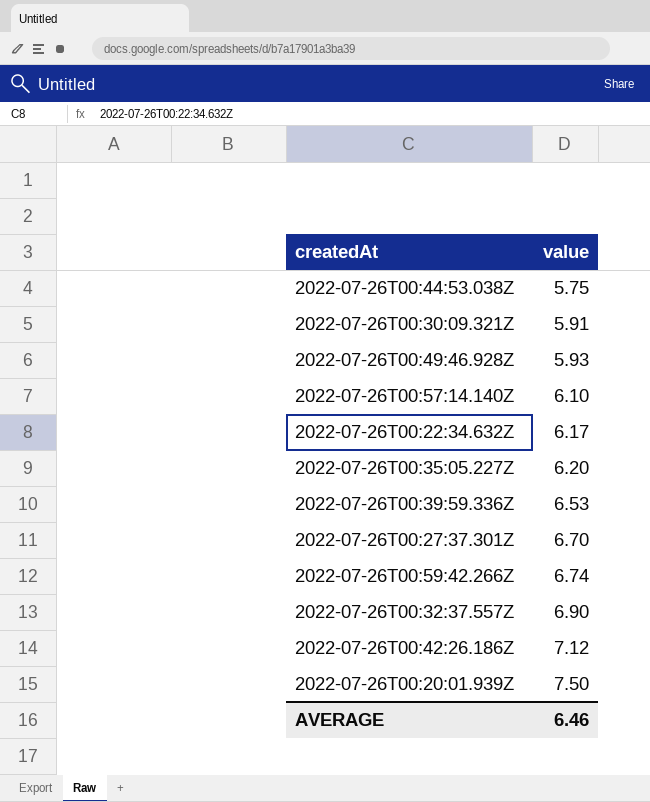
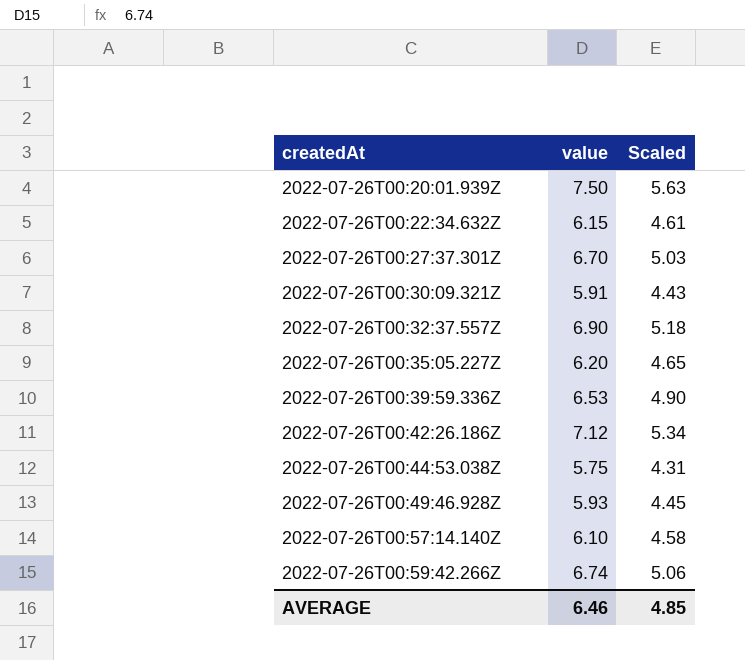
row order: value ascending -> createdAt ascending
column Scaled | formula: none -> [value] * 0.75
2022-07-26T00:22:34.632Z | value: 6.17 -> 6.15

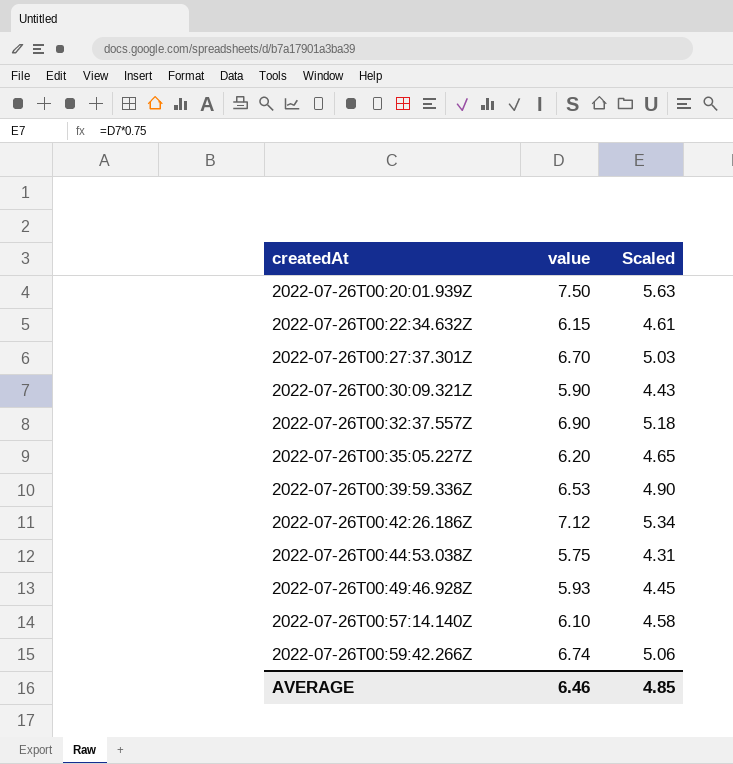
2022-07-26T00:30:09.321Z | value: 5.91 -> 5.90

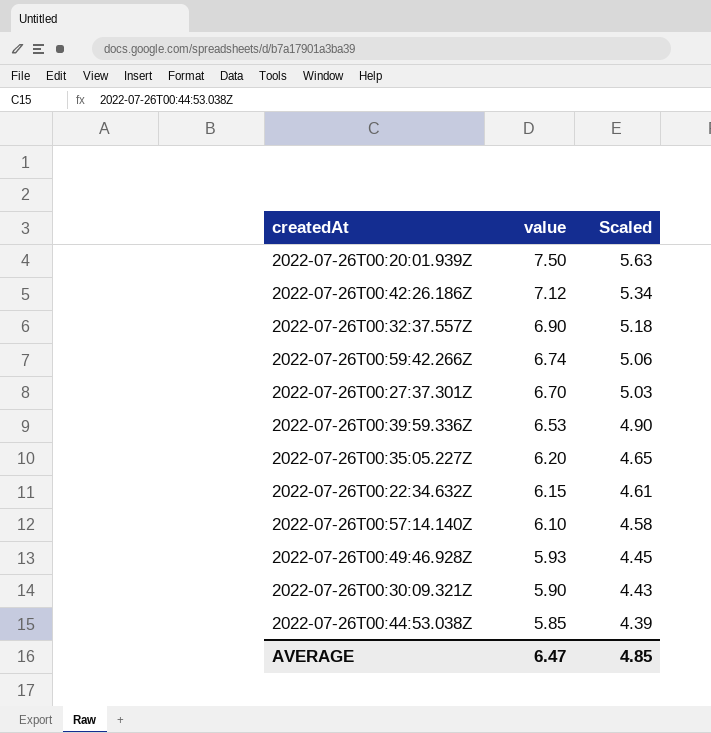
row order: createdAt ascending -> value descending
2022-07-26T00:44:53.038Z | value: 5.75 -> 5.85
2022-07-26T00:44:53.038Z | Scaled: 4.31 -> 4.39
AVERAGE | value: 6.46 -> 6.47

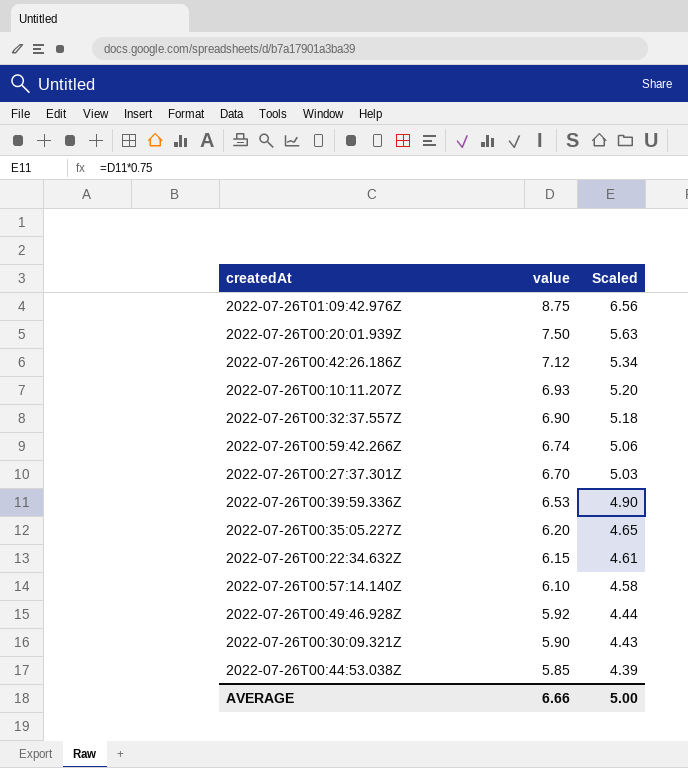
row 2022-07-26T01:09:42.976Z: none -> 8.75 | 6.56
row 2022-07-26T00:10:11.207Z: none -> 6.93 | 5.20
2022-07-26T00:49:46.928Z | value: 5.93 -> 5.92
2022-07-26T00:49:46.928Z | Scaled: 4.45 -> 4.44
AVERAGE | value: 6.47 -> 6.66
AVERAGE | Scaled: 4.85 -> 5.00

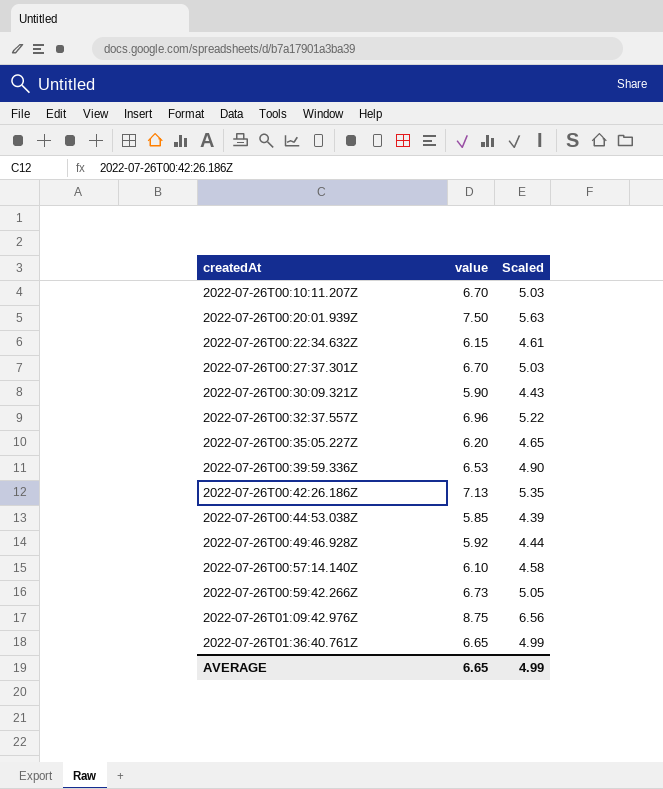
row order: value descending -> createdAt ascending
2022-07-26T00:10:11.207Z | value: 6.93 -> 6.70
2022-07-26T00:10:11.207Z | Scaled: 5.20 -> 5.03
2022-07-26T00:32:37.557Z | value: 6.90 -> 6.96
2022-07-26T00:32:37.557Z | Scaled: 5.18 -> 5.22
2022-07-26T00:42:26.186Z | value: 7.12 -> 7.13
2022-07-26T00:42:26.186Z | Scaled: 5.34 -> 5.35
2022-07-26T00:59:42.266Z | value: 6.74 -> 6.73
2022-07-26T00:59:42.266Z | Scaled: 5.06 -> 5.05
row 2022-07-26T01:36:40.761Z: none -> 6.65 | 4.99
AVERAGE | value: 6.66 -> 6.65
AVERAGE | Scaled: 5.00 -> 4.99

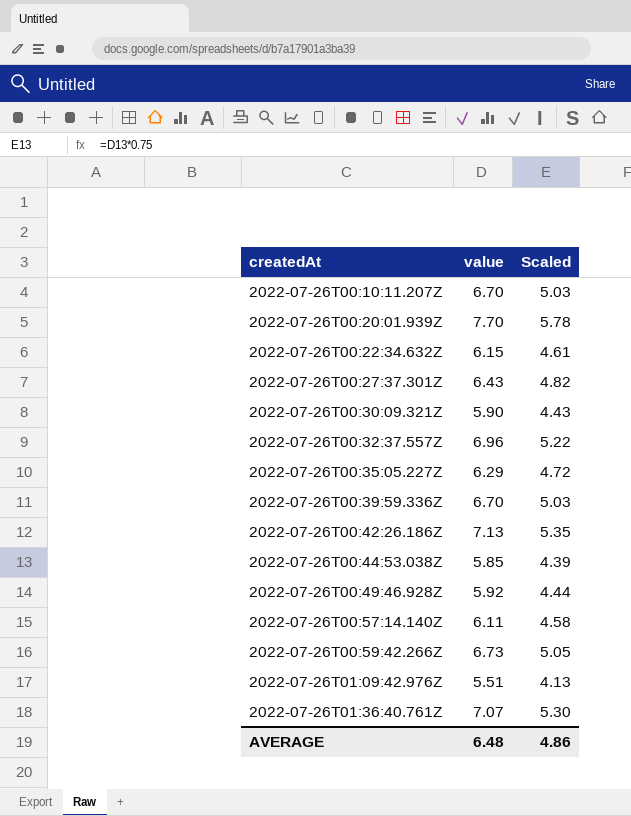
2022-07-26T00:20:01.939Z | value: 7.50 -> 7.70
2022-07-26T00:20:01.939Z | Scaled: 5.63 -> 5.78
2022-07-26T00:27:37.301Z | value: 6.70 -> 6.43
2022-07-26T00:27:37.301Z | Scaled: 5.03 -> 4.82
2022-07-26T00:35:05.227Z | value: 6.20 -> 6.29
2022-07-26T00:35:05.227Z | Scaled: 4.65 -> 4.72
2022-07-26T00:39:59.336Z | value: 6.53 -> 6.70
2022-07-26T00:39:59.336Z | Scaled: 4.90 -> 5.03
2022-07-26T00:57:14.140Z | value: 6.10 -> 6.11
2022-07-26T01:09:42.976Z | value: 8.75 -> 5.51
2022-07-26T01:09:42.976Z | Scaled: 6.56 -> 4.13
2022-07-26T01:36:40.761Z | value: 6.65 -> 7.07
2022-07-26T01:36:40.761Z | Scaled: 4.99 -> 5.30
AVERAGE | value: 6.65 -> 6.48
AVERAGE | Scaled: 4.99 -> 4.86

